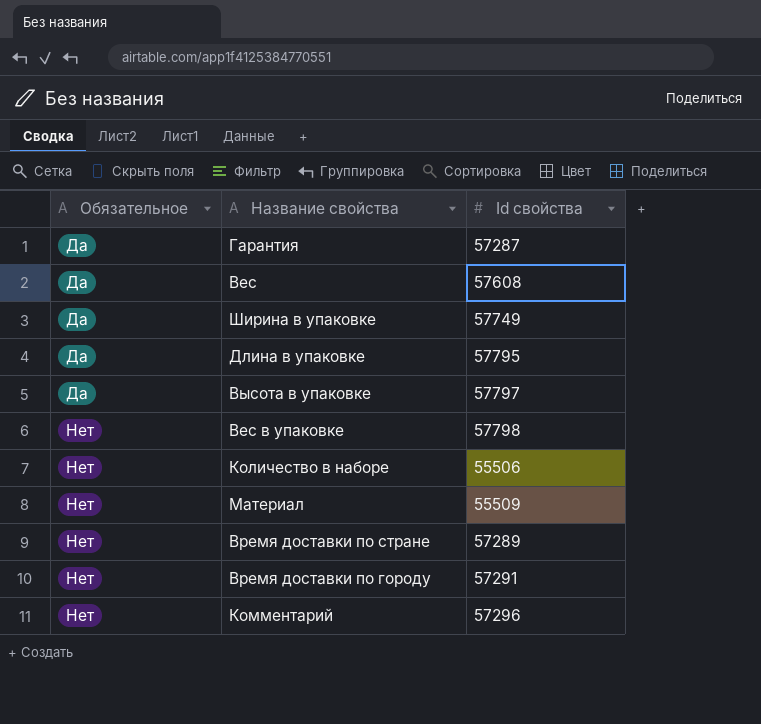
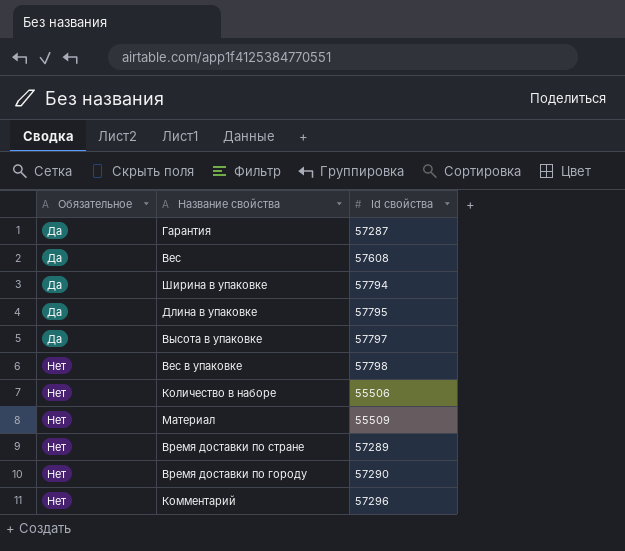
Ширина в упаковке | Id свойства: 57749 -> 57794
Время доставки по городу | Id свойства: 57291 -> 57290

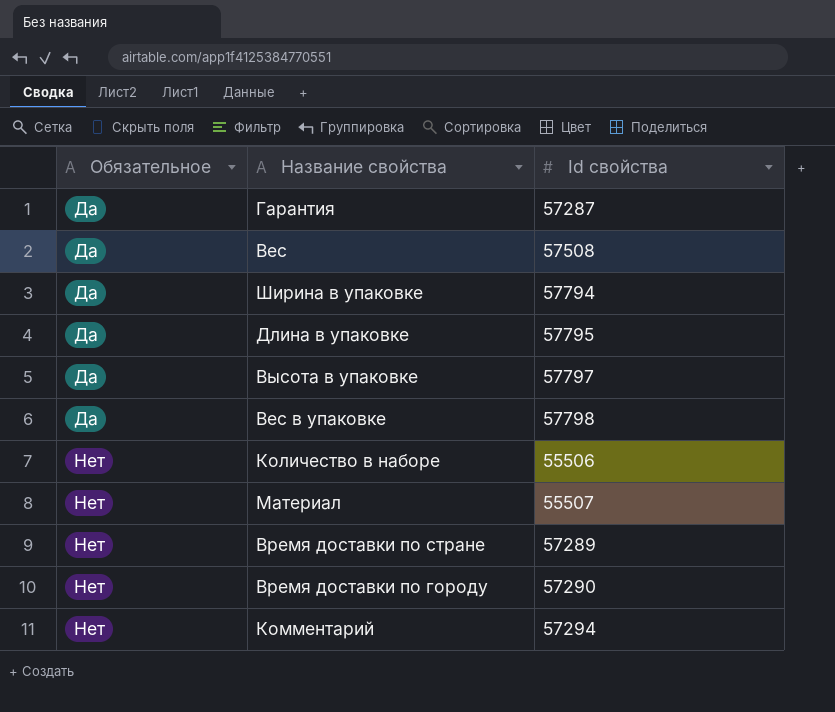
Вес | Id свойства: 57608 -> 57508
Вес в упаковке | Обязательное: Нет -> Да
Материал | Id свойства: 55509 -> 55507
Комментарий | Id свойства: 57296 -> 57294

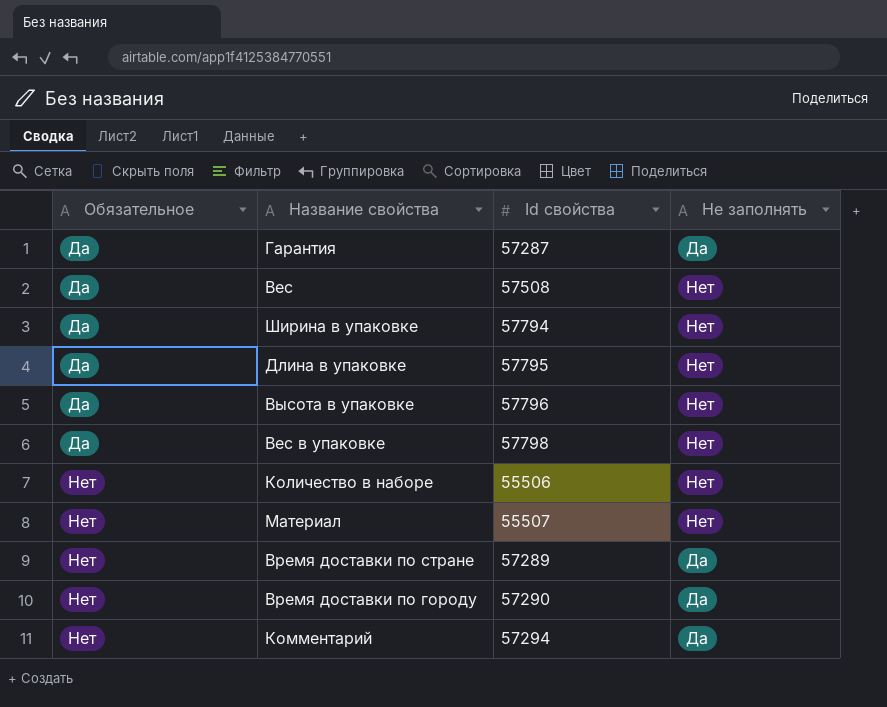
column Не заполнять | position: none -> 4
Высота в упаковке | Id свойства: 57797 -> 57796

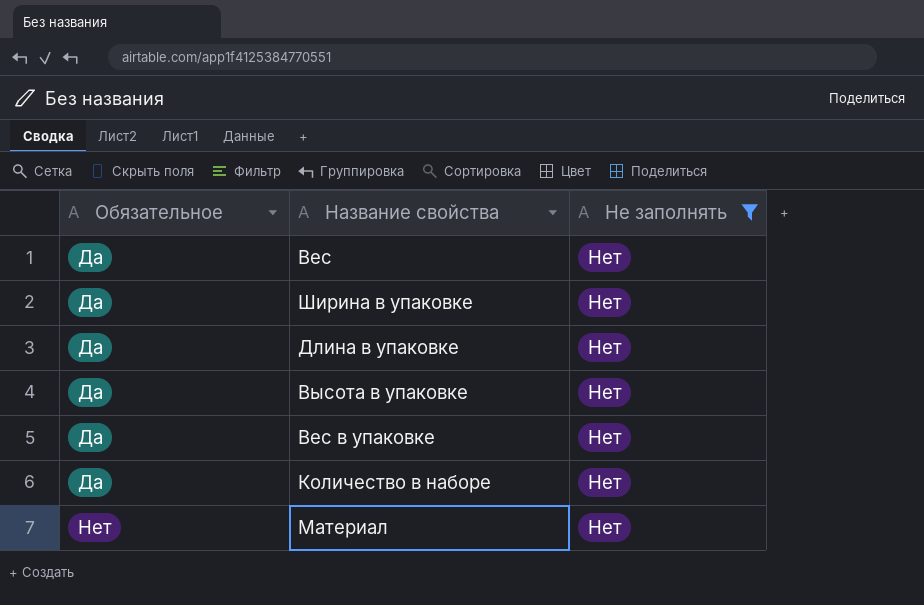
filter: none -> Не заполнять = Нет
column Id свойства | position: 3 -> none
Количество в наборе | Обязательное: Нет -> Да

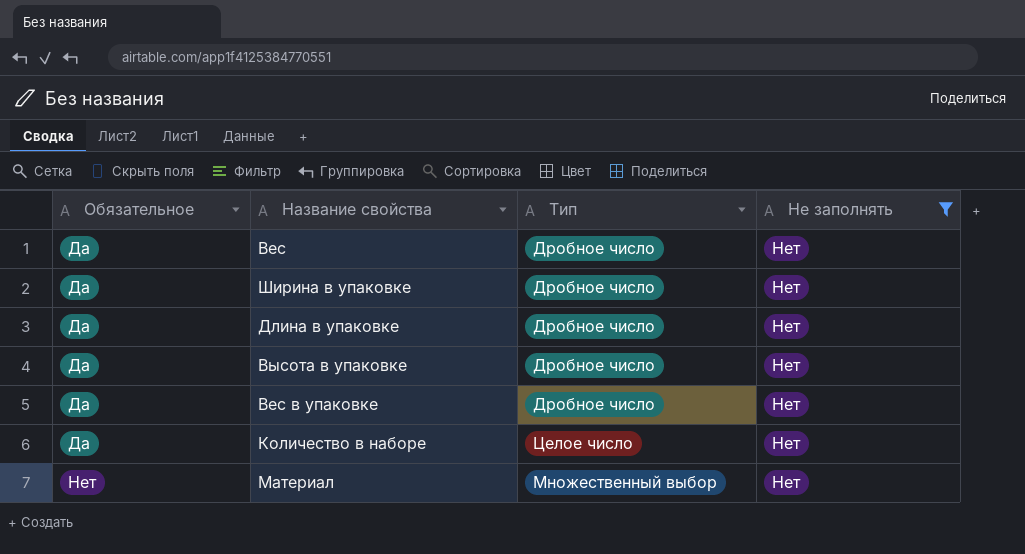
column Тип | position: none -> 3

